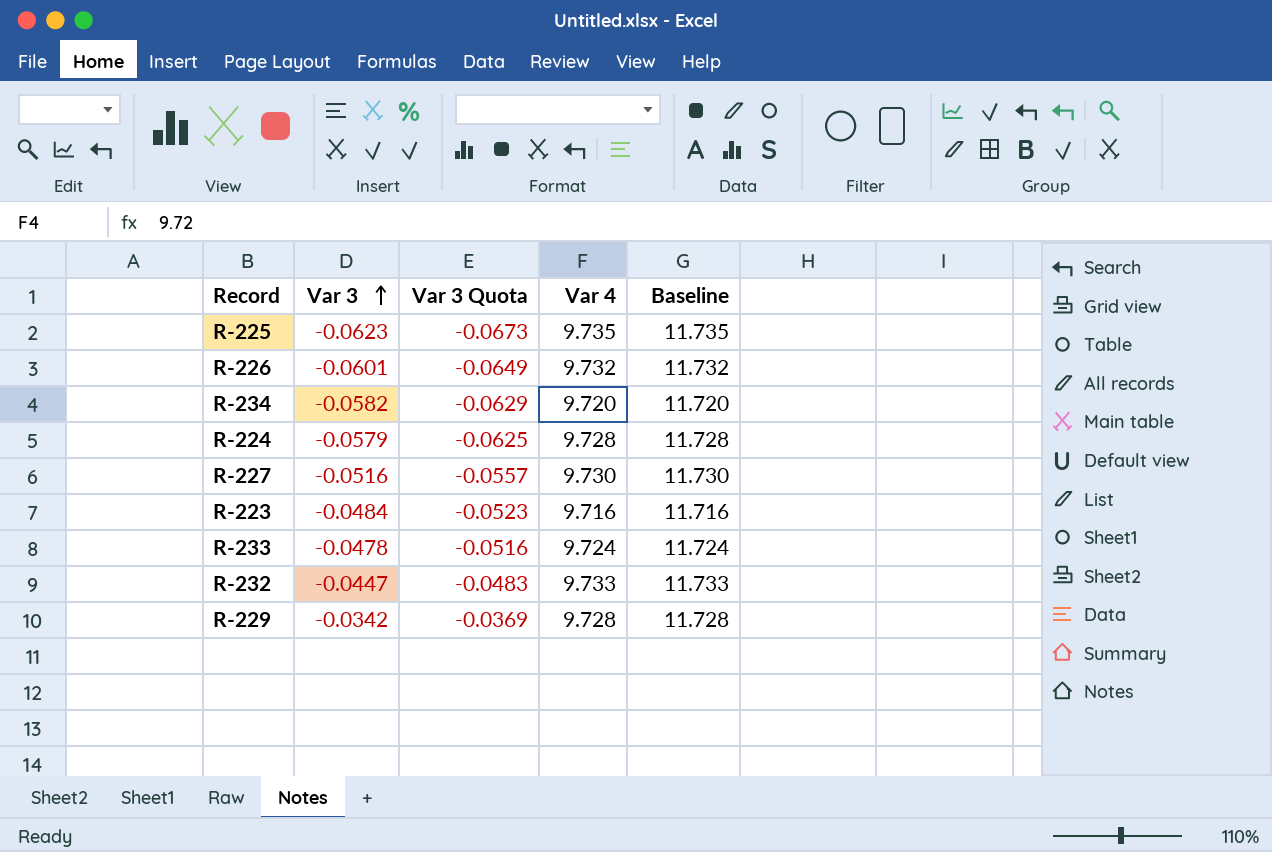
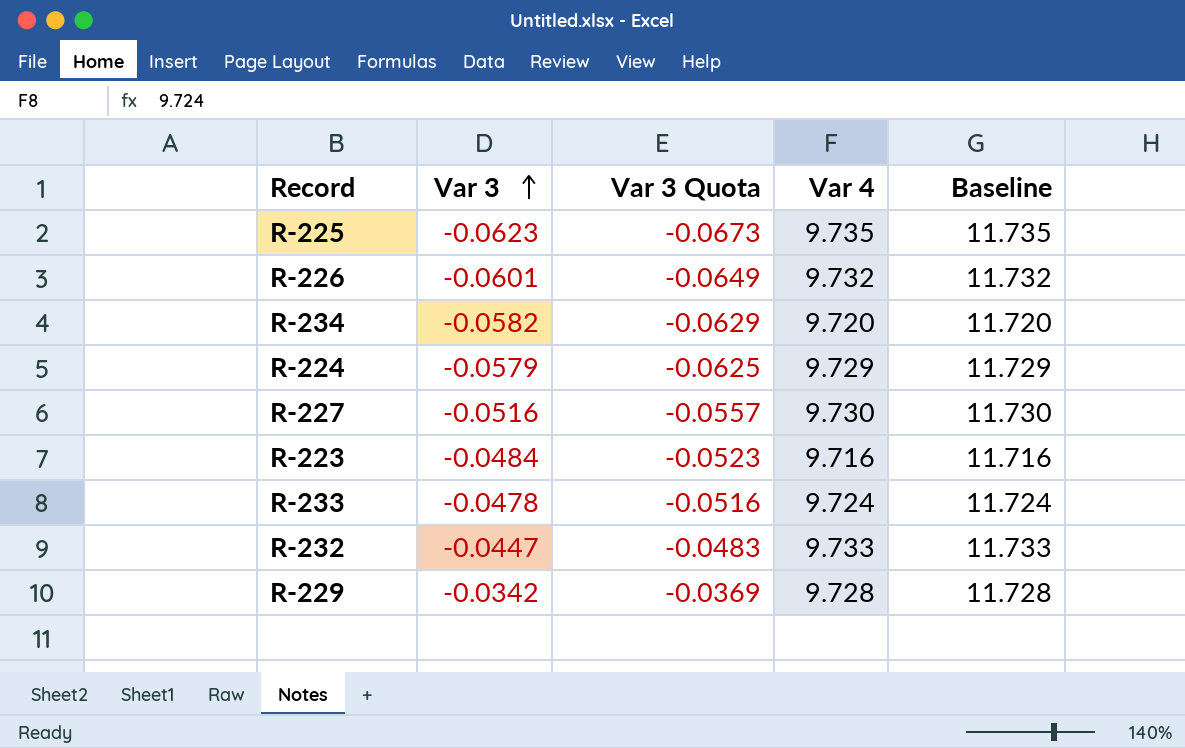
R-224 | Var 4: 9.728 -> 9.729
R-224 | Baseline: 11.728 -> 11.729

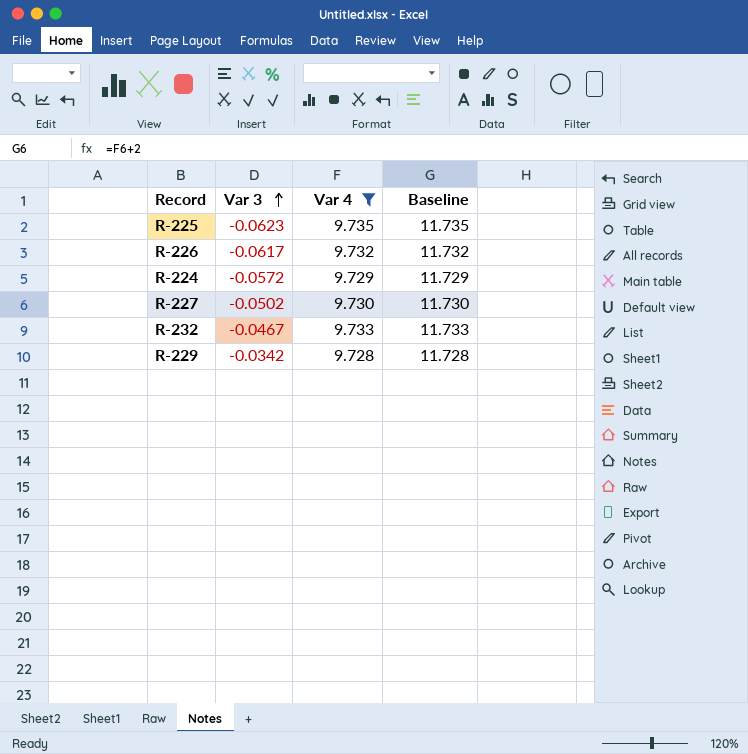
filter: none -> Var 4 >= 9.728
column Var 3 Quota | formula: [Var 3] * 1.08 -> none
R-226 | Var 3: -0.0601 -> -0.0617
R-224 | Var 3: -0.0579 -> -0.0572
R-227 | Var 3: -0.0516 -> -0.0502
R-232 | Var 3: -0.0447 -> -0.0467

